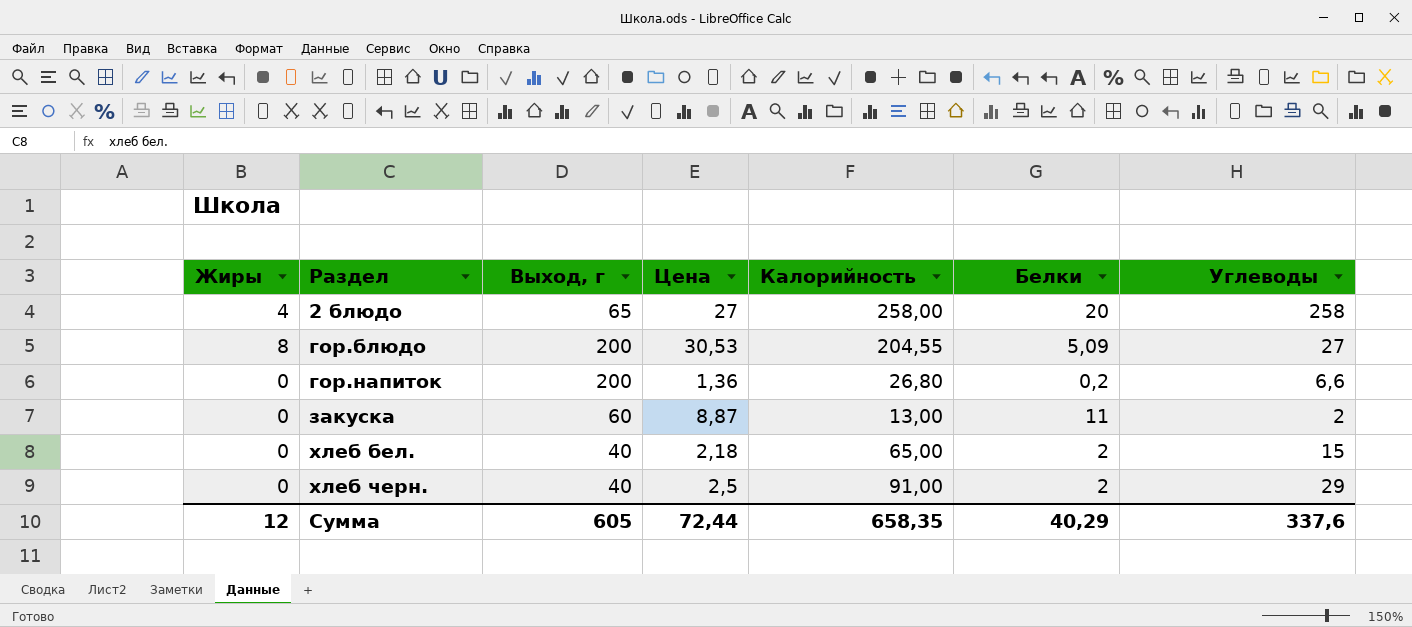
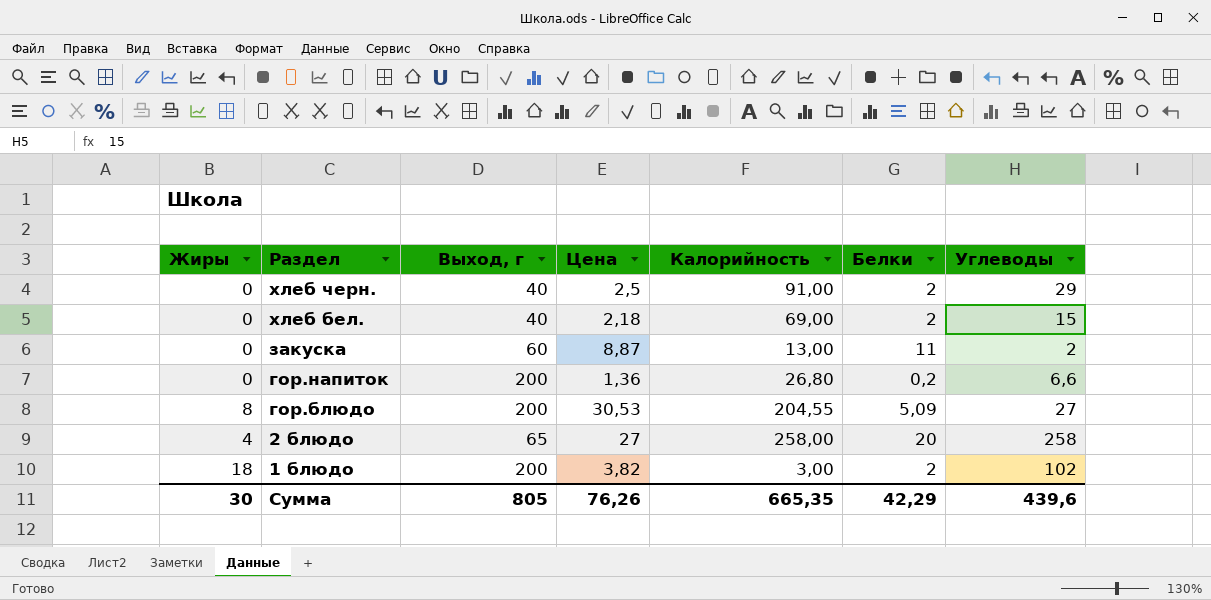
row order: Раздел ascending -> Раздел descending
хлеб бел. | Калорийность: 65,00 -> 69,00
row 1 блюдо: none -> 18 | 200 | 3,82 | 3,00 | 2 | 102
Сумма | Жиры: 12 -> 30
Сумма | Выход, г: 605 -> 805
Сумма | Цена: 72,44 -> 76,26
Сумма | Калорийность: 658,35 -> 665,35
Сумма | Белки: 40,29 -> 42,29
Сумма | Углеводы: 337,6 -> 439,6

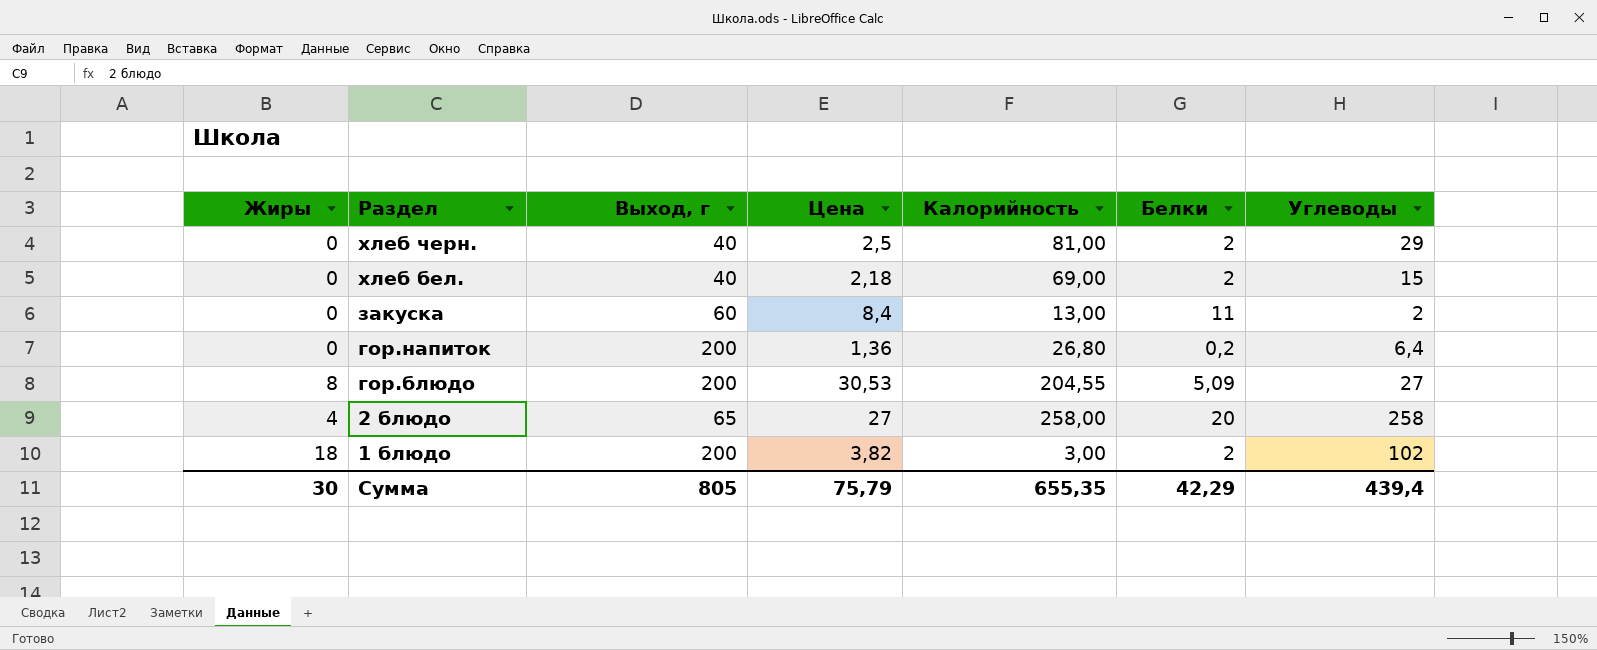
хлеб черн. | Калорийность: 91,00 -> 81,00
закуска | Цена: 8,87 -> 8,4
гор.напиток | Углеводы: 6,6 -> 6,4
Сумма | Цена: 76,26 -> 75,79
Сумма | Калорийность: 665,35 -> 655,35
Сумма | Углеводы: 439,6 -> 439,4

